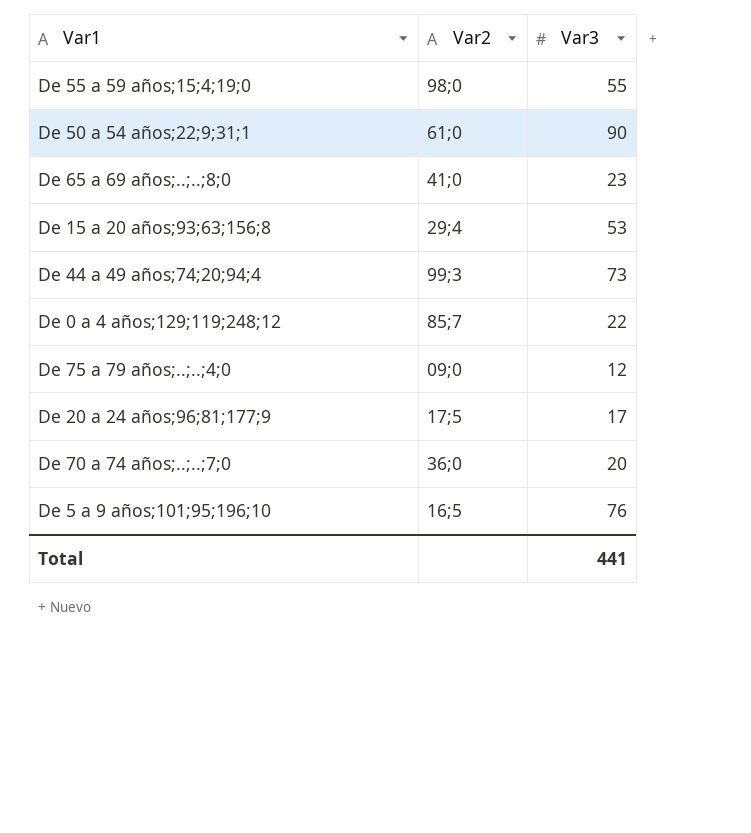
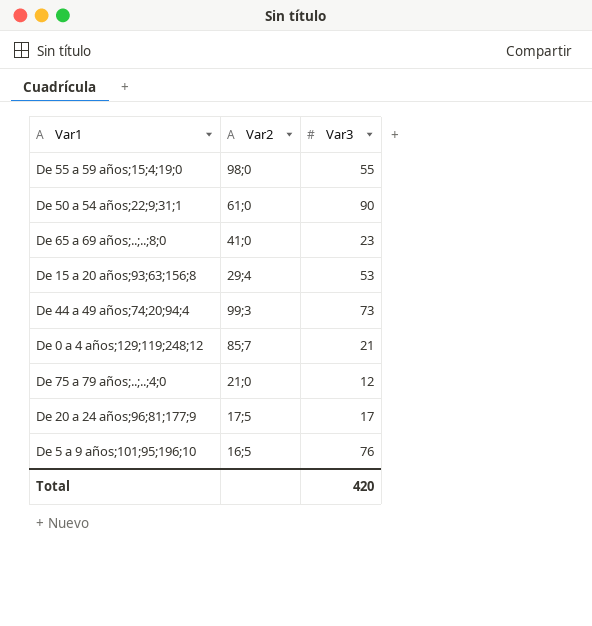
row De 70 a 74 años;..;..;7;0: 36;0 | 20 -> none
De 0 a 4 años;129;119;248;12 | Var3: 22 -> 21
De 75 a 79 años;..;..;4;0 | Var2: 09;0 -> 21;0
Total | Var3: 441 -> 420

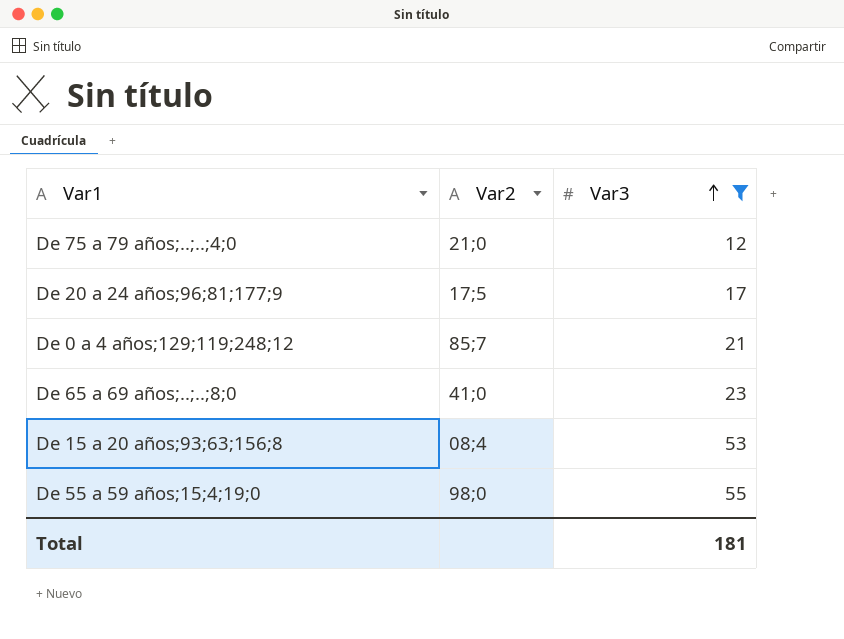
filter: none -> Var3 <= 55
row order: none -> Var3 ascending
De 15 a 20 años;93;63;156;8 | Var2: 29;4 -> 08;4
Total | Var3: 420 -> 181

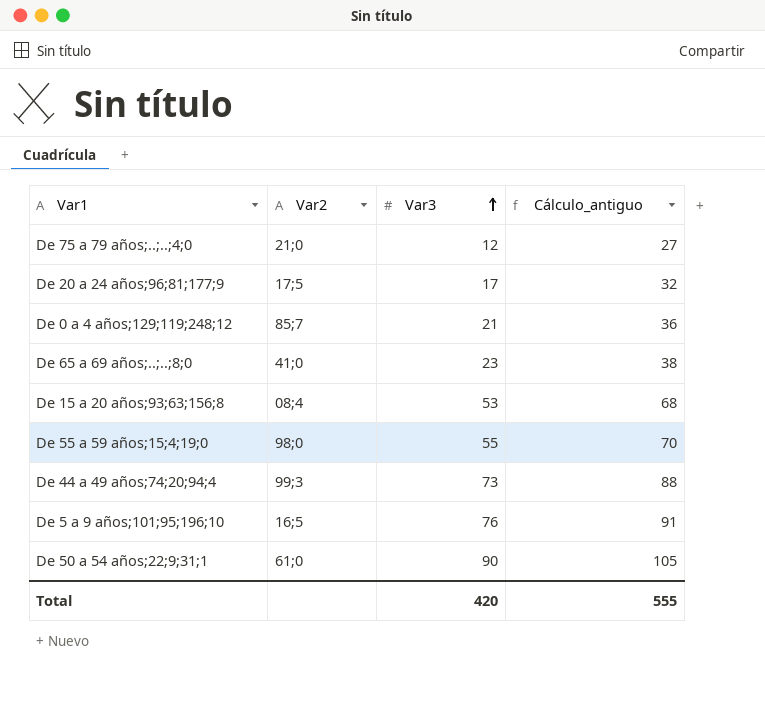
filter: Var3 <= 55 -> none
column Cálculo_antiguo | formula: none -> [Var3] + 15
Total | Var3: 181 -> 420

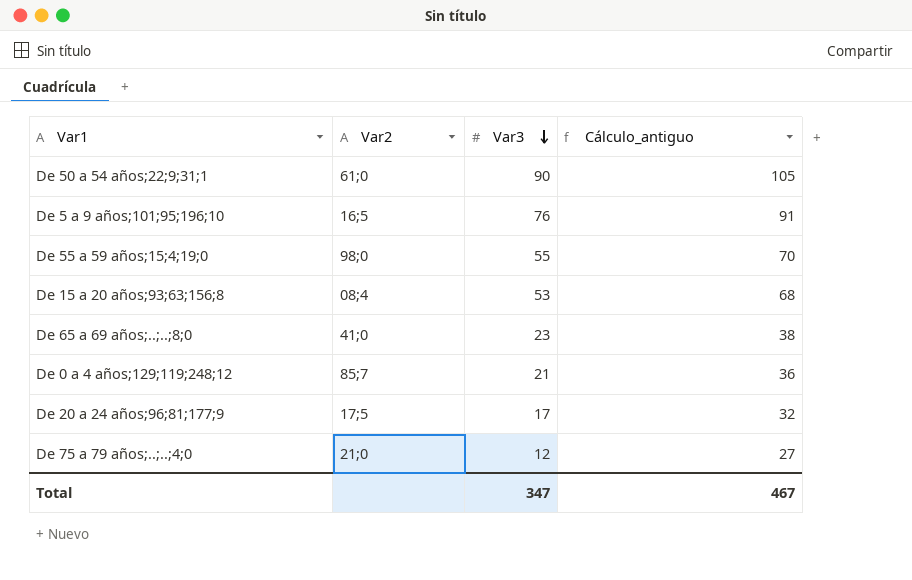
row order: Var3 ascending -> Var3 descending
row De 44 a 49 años;74;20;94;4: 99;3 | 73 | 88 -> none
Total | Var3: 420 -> 347
Total | Cálculo_antiguo: 555 -> 467

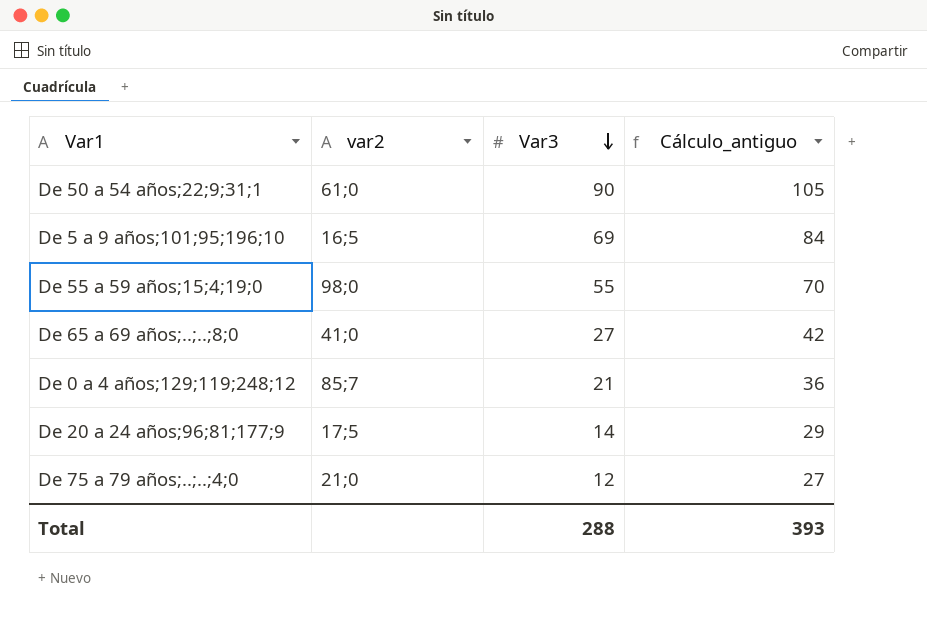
column name: Var2 -> var2
row De 15 a 20 años;93;63;156;8: 08;4 | 53 | 68 -> none
De 5 a 9 años;101;95;196;10 | Var3: 76 -> 69
De 5 a 9 años;101;95;196;10 | Cálculo_antiguo: 91 -> 84
De 65 a 69 años;..;..;8;0 | Var3: 23 -> 27
De 65 a 69 años;..;..;8;0 | Cálculo_antiguo: 38 -> 42
De 20 a 24 años;96;81;177;9 | Var3: 17 -> 14
De 20 a 24 años;96;81;177;9 | Cálculo_antiguo: 32 -> 29
Total | Var3: 347 -> 288
Total | Cálculo_antiguo: 467 -> 393

